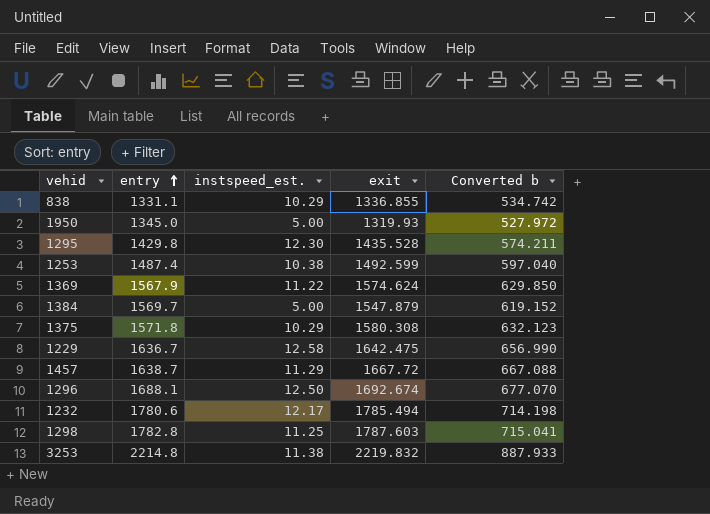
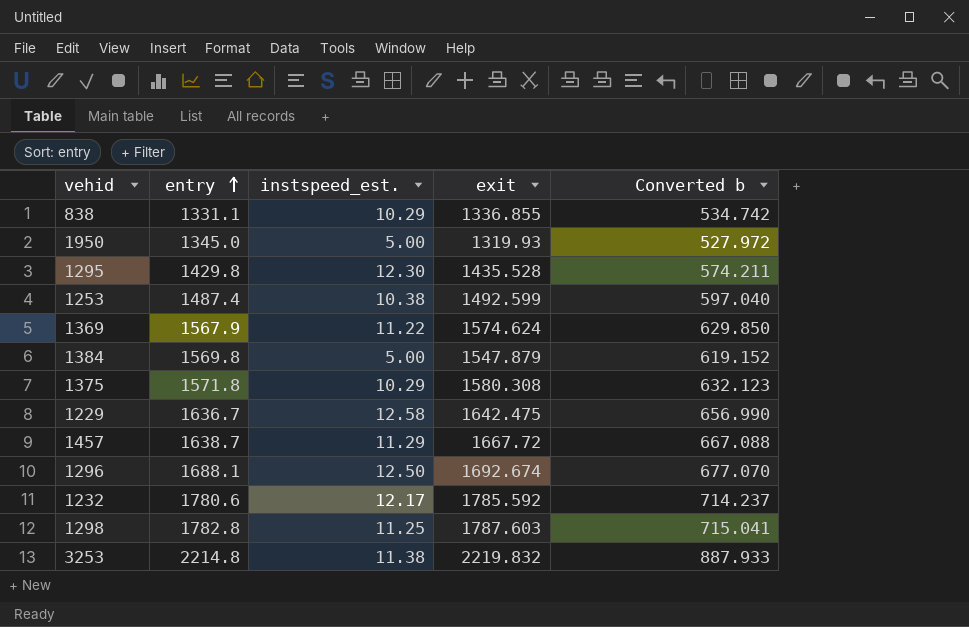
1384 | entry: 1569.7 -> 1569.8
1232 | exit: 1785.494 -> 1785.592
1232 | Converted b: 714.198 -> 714.237

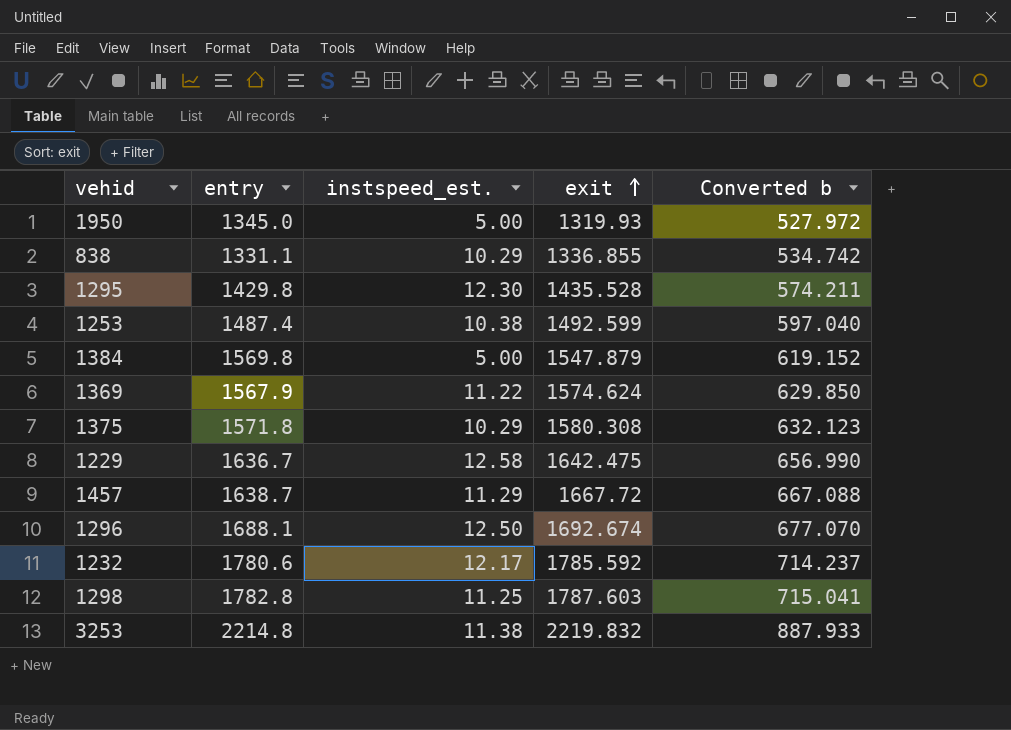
row order: entry ascending -> exit ascending

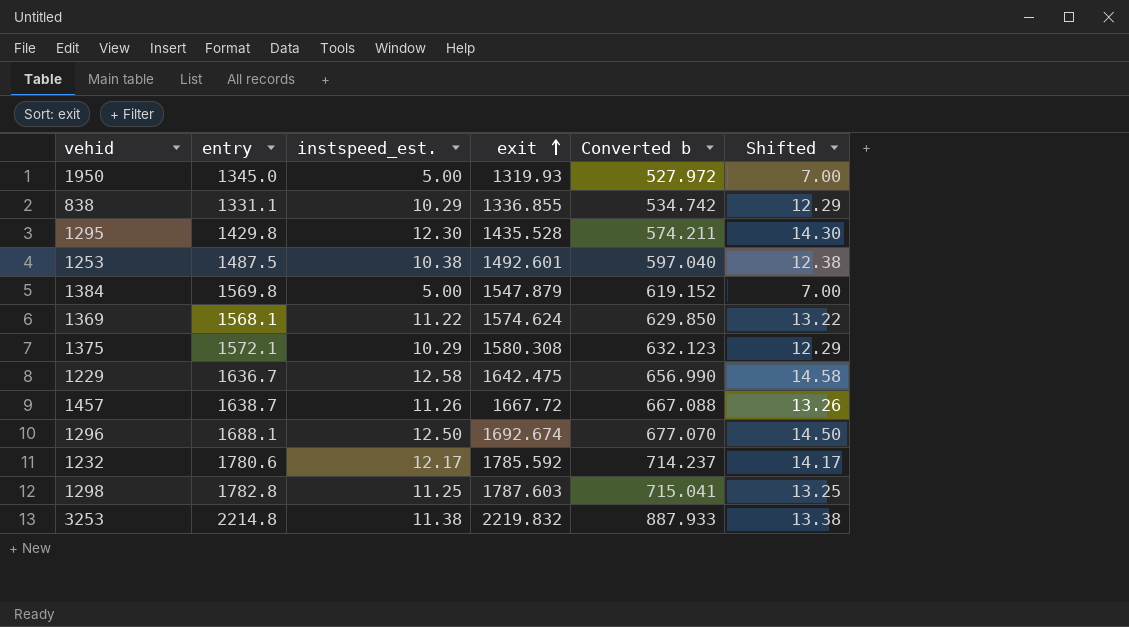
column Shifted | formula: none -> [instspeed_est.] + 2
1253 | entry: 1487.4 -> 1487.5
1253 | exit: 1492.599 -> 1492.601
1369 | entry: 1567.9 -> 1568.1
1375 | entry: 1571.8 -> 1572.1
1457 | instspeed_est.: 11.29 -> 11.26

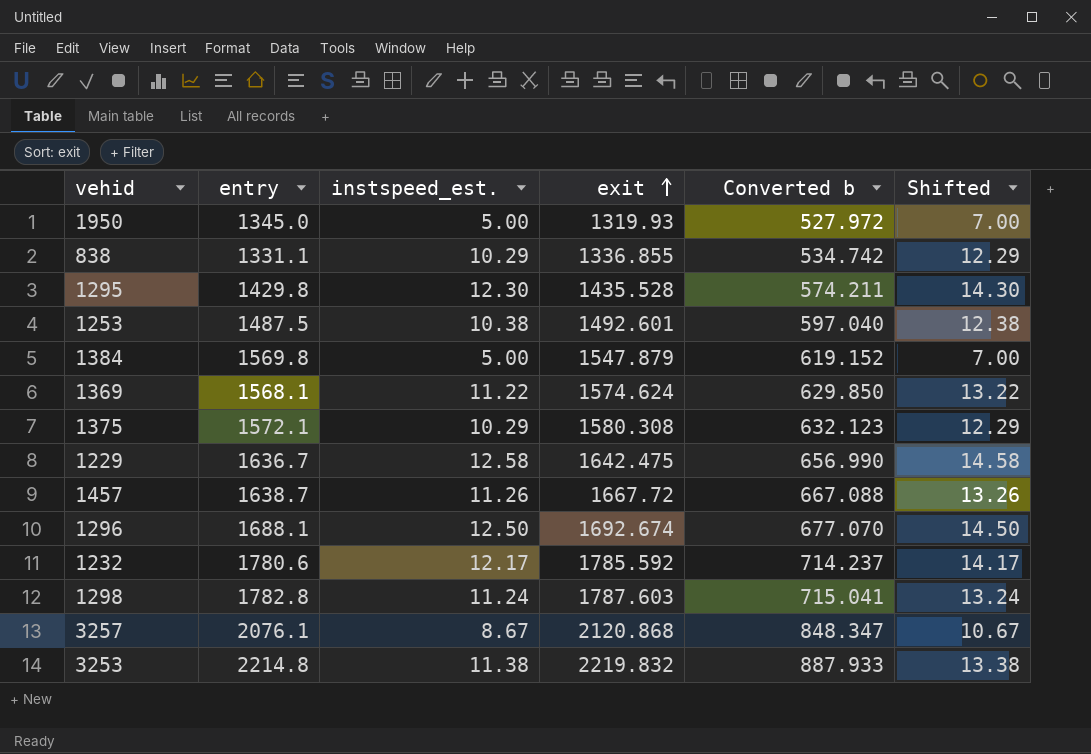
1298 | instspeed_est.: 11.25 -> 11.24
1298 | Shifted: 13.25 -> 13.24
row 3257: none -> 2076.1 | 8.67 | 2120.868 | 848.347 | 10.67

